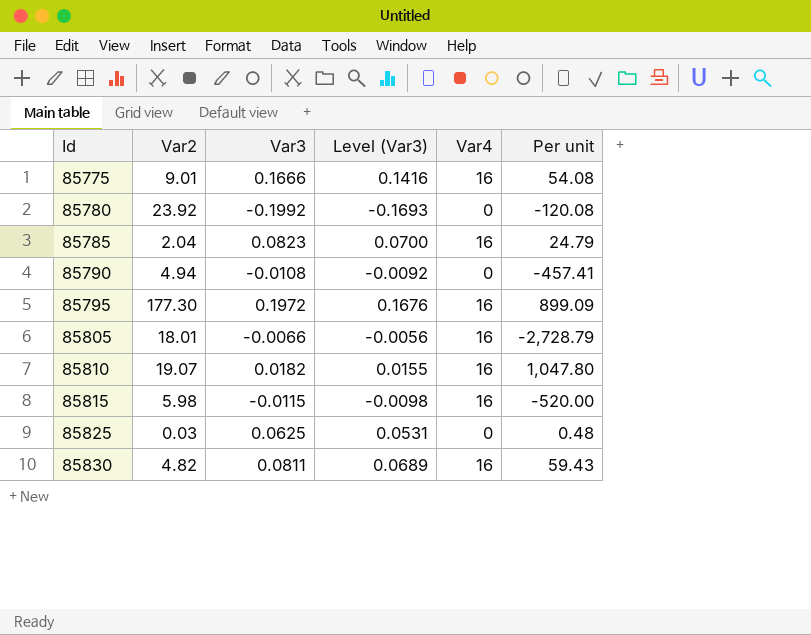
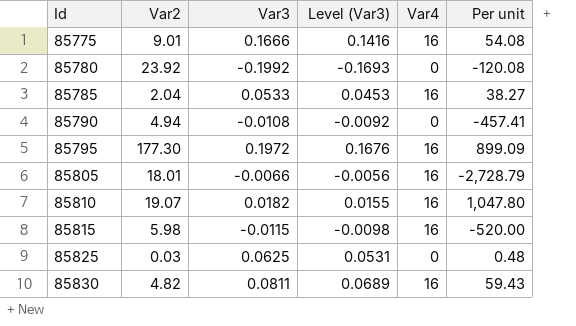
85785 | Var3: 0.0823 -> 0.0533
85785 | Level (Var3): 0.0700 -> 0.0453
85785 | Per unit: 24.79 -> 38.27

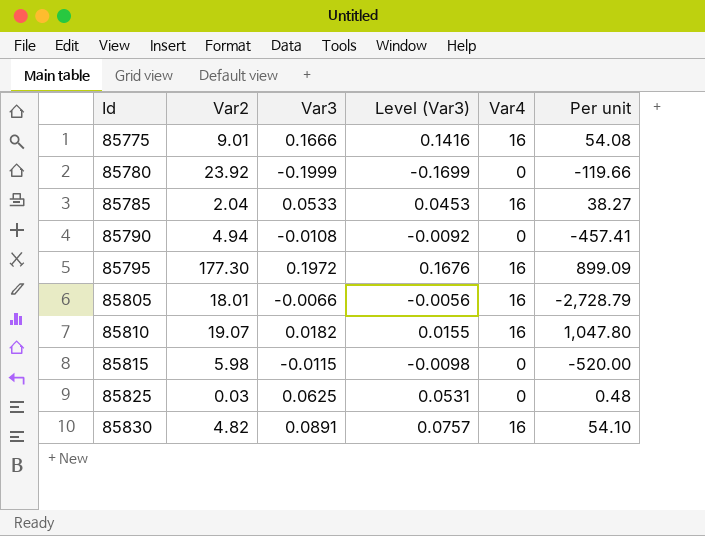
85780 | Var3: -0.1992 -> -0.1999
85780 | Level (Var3): -0.1693 -> -0.1699
85780 | Per unit: -120.08 -> -119.66
85815 | Var4: 16 -> 0
85830 | Var3: 0.0811 -> 0.0891
85830 | Level (Var3): 0.0689 -> 0.0757
85830 | Per unit: 59.43 -> 54.10

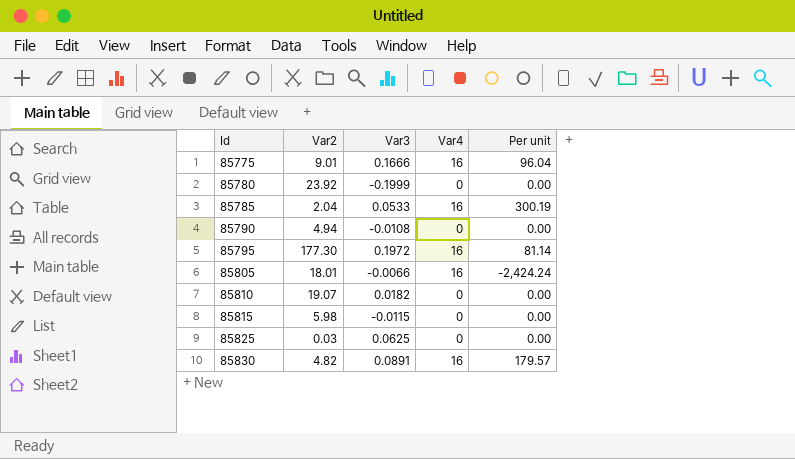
column Level (Var3) | formula: [Var3] * 0.85 -> none
column Per unit | formula: [Var2] / [Var3] -> [Var4] / [Var3]
85810 | Var4: 16 -> 0

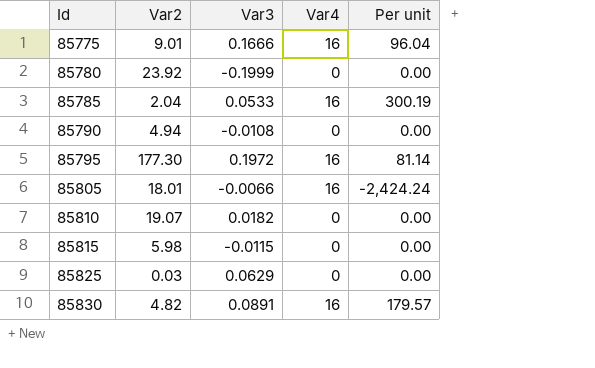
85825 | Var3: 0.0625 -> 0.0629

